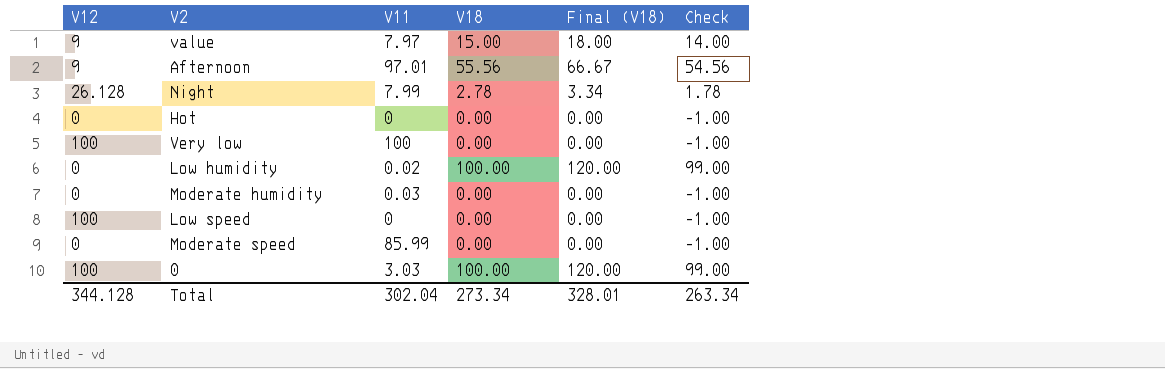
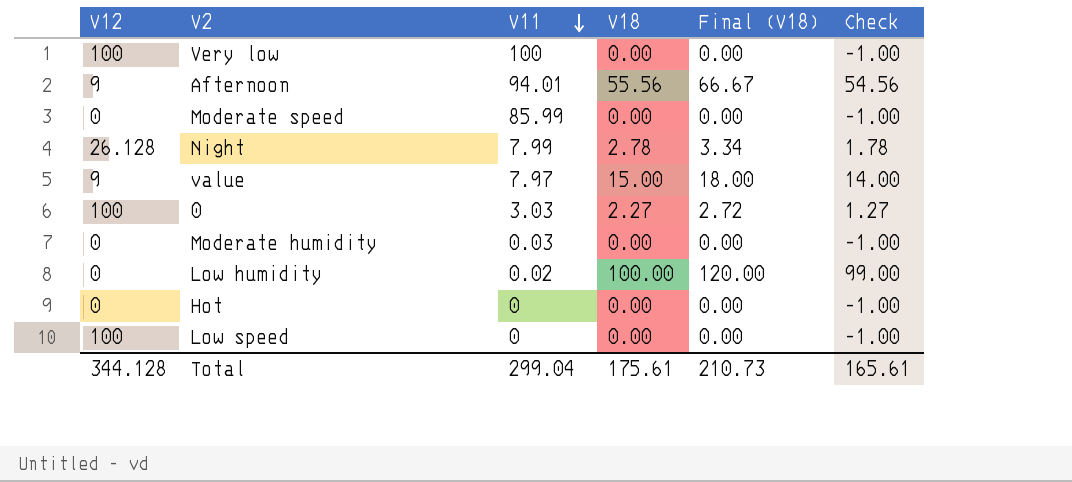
row order: none -> V11 descending
Afternoon | V11: 97.01 -> 94.01
0 | V18: 100.00 -> 2.27
0 | Final (V18): 120.00 -> 2.72
0 | Check: 99.00 -> 1.27
Total | V11: 302.04 -> 299.04
Total | V18: 273.34 -> 175.61
Total | Final (V18): 328.01 -> 210.73
Total | Check: 263.34 -> 165.61

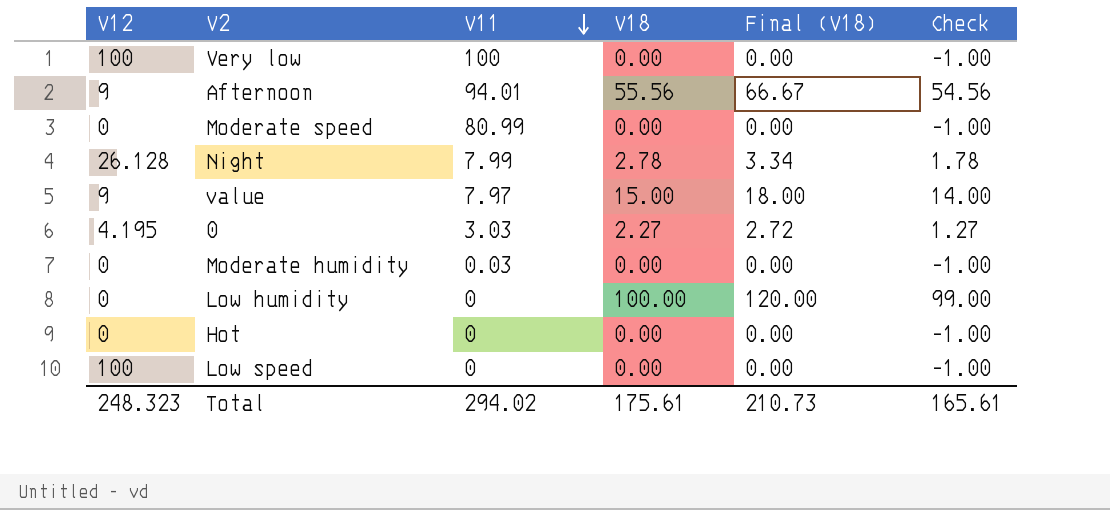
Moderate speed | V11: 85.99 -> 80.99
0 | V12: 100 -> 4.195
Low humidity | V11: 0.02 -> 0
Total | V12: 344.128 -> 248.323
Total | V11: 299.04 -> 294.02

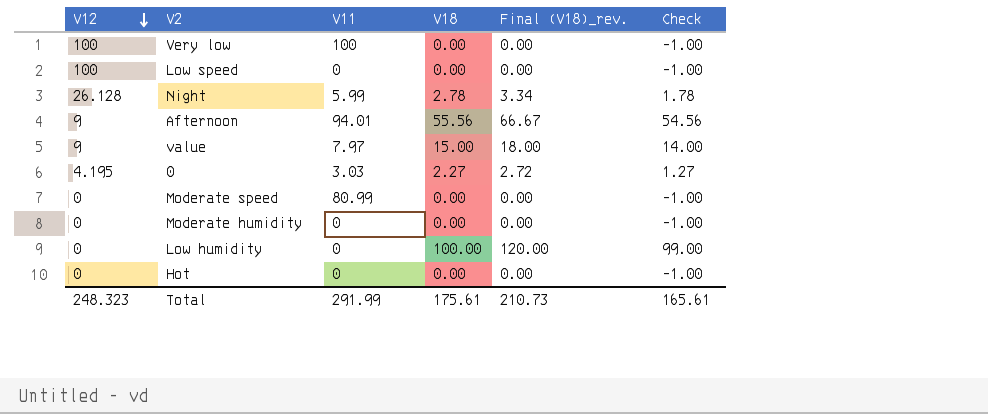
row order: V11 descending -> V12 descending
column name: Final (V18) -> Final (V18)_rev.
Night | V11: 7.99 -> 5.99
Moderate humidity | V11: 0.03 -> 0
Total | V11: 294.02 -> 291.99

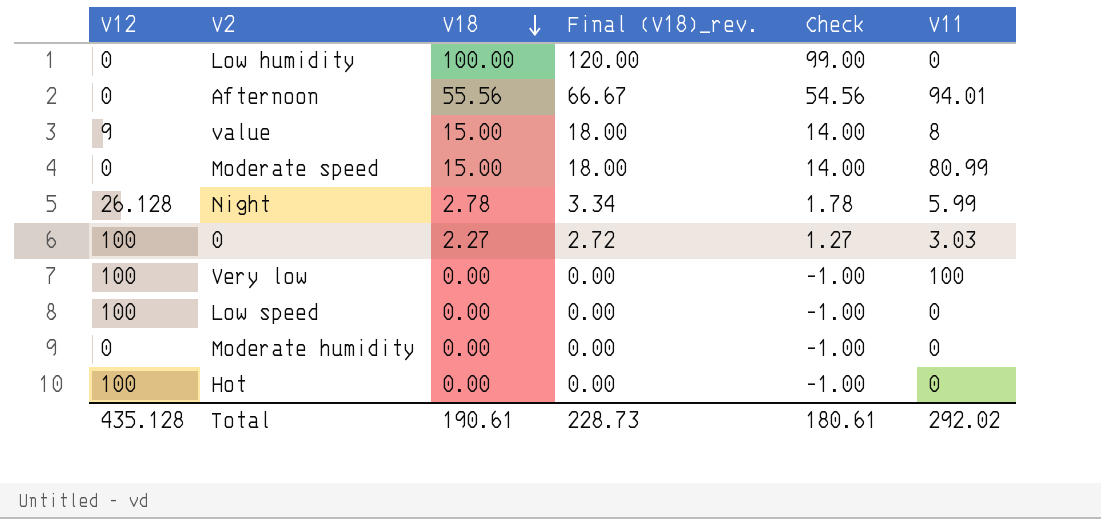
row order: V12 descending -> V18 descending
column V11 | position: 3 -> 6
Afternoon | V12: 9 -> 0
value | V11: 7.97 -> 8
Moderate speed | V18: 0.00 -> 15.00
Moderate speed | Final (V18)_rev.: 0.00 -> 18.00
Moderate speed | Check: -1.00 -> 14.00
0 | V12: 4.195 -> 100
Hot | V12: 0 -> 100
Total | V12: 248.323 -> 435.128
Total | V18: 175.61 -> 190.61
Total | Final (V18)_rev.: 210.73 -> 228.73
Total | Check: 165.61 -> 180.61
Total | V11: 291.99 -> 292.02

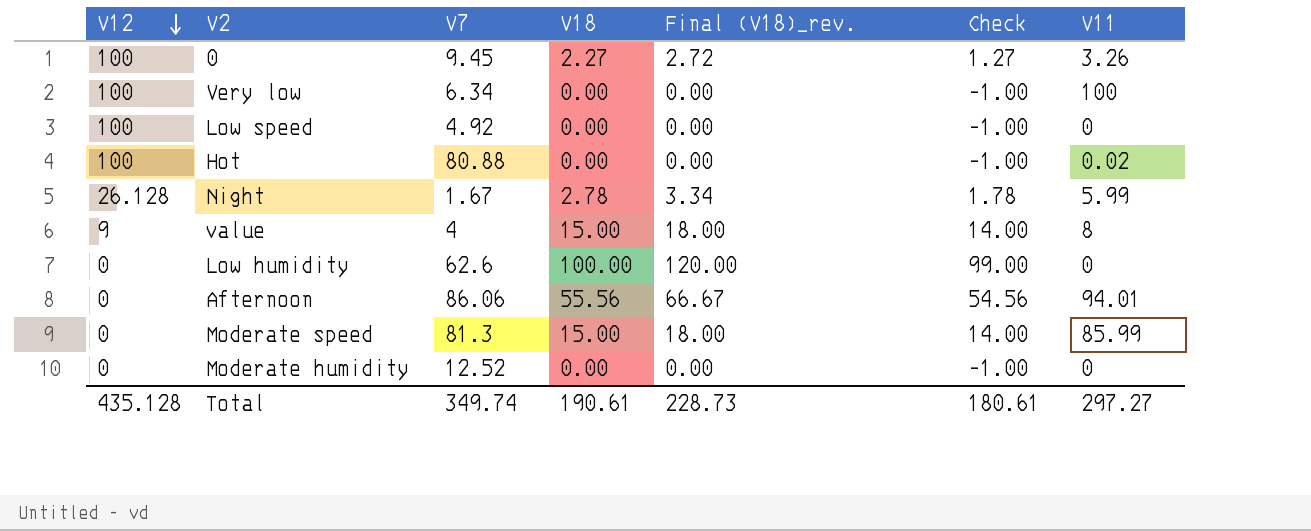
row order: V18 descending -> V12 descending
column V7 | position: none -> 3
0 | V11: 3.03 -> 3.26
Hot | V11: 0 -> 0.02
Moderate speed | V11: 80.99 -> 85.99
Total | V11: 292.02 -> 297.27

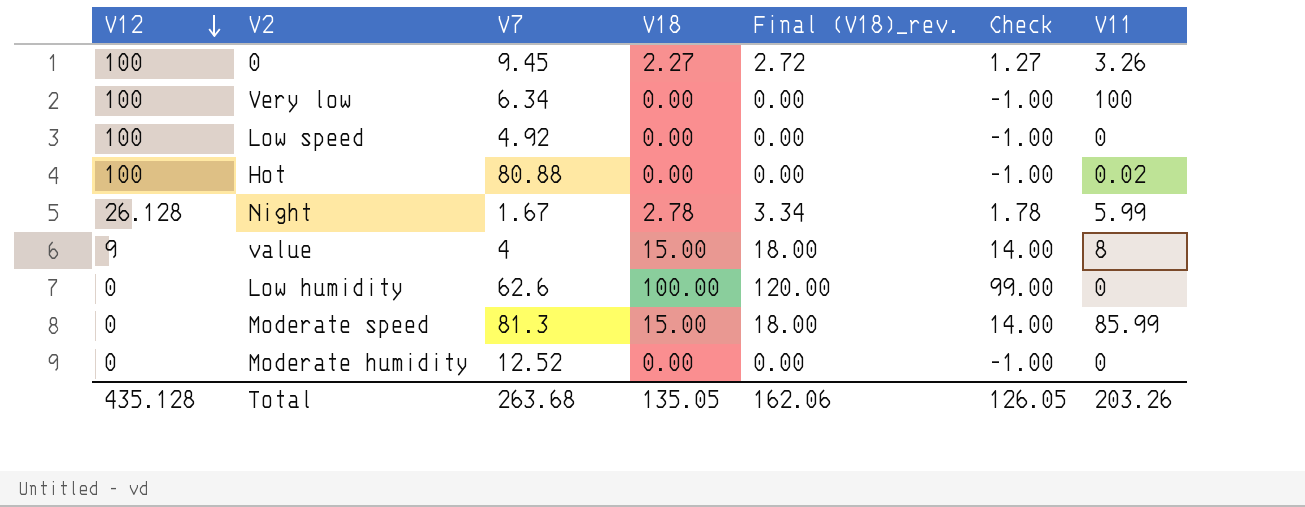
row Afternoon: 0 | 86.06 | 55.56 | 66.67 | 54.56 | 94.01 -> none
Total | V7: 349.74 -> 263.68
Total | V18: 190.61 -> 135.05
Total | Final (V18)_rev.: 228.73 -> 162.06
Total | Check: 180.61 -> 126.05
Total | V11: 297.27 -> 203.26

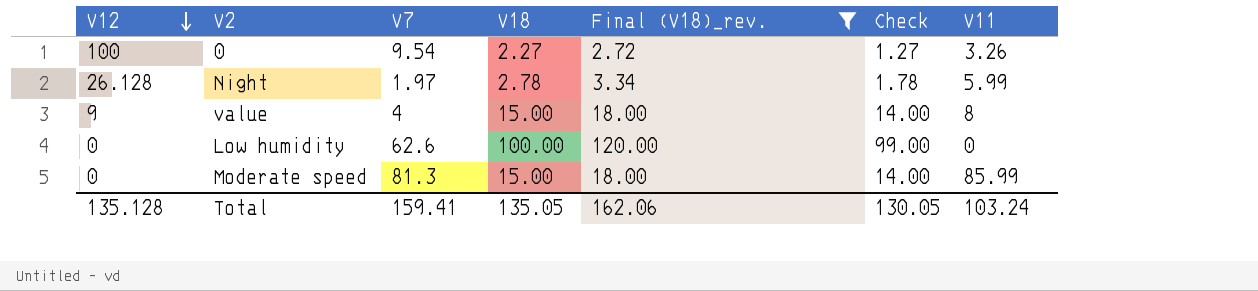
filter: none -> Final (V18)_rev. != 0.00
0 | V7: 9.45 -> 9.54
Night | V7: 1.67 -> 1.97
Total | V12: 435.128 -> 135.128
Total | V7: 263.68 -> 159.41
Total | Check: 126.05 -> 130.05
Total | V11: 203.26 -> 103.24

